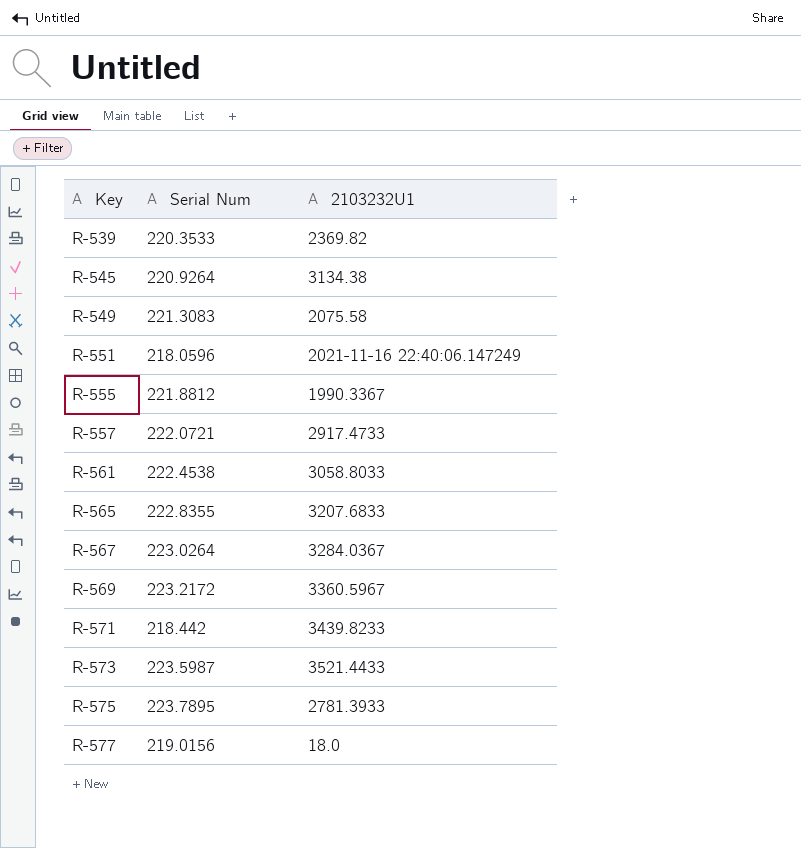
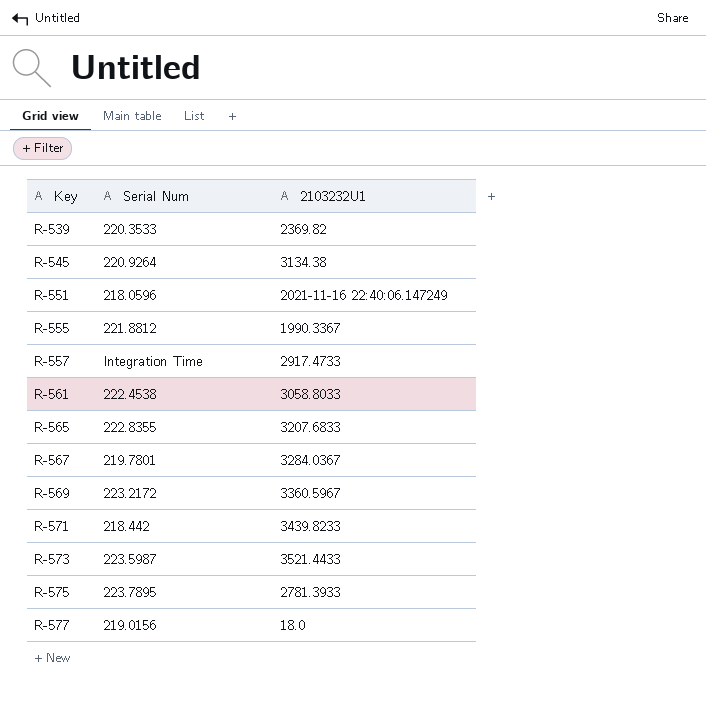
row R-549: 221.3083 | 2075.58 -> none
R-557 | Serial Num: 222.0721 -> Integration Time
R-567 | Serial Num: 223.0264 -> 219.7801

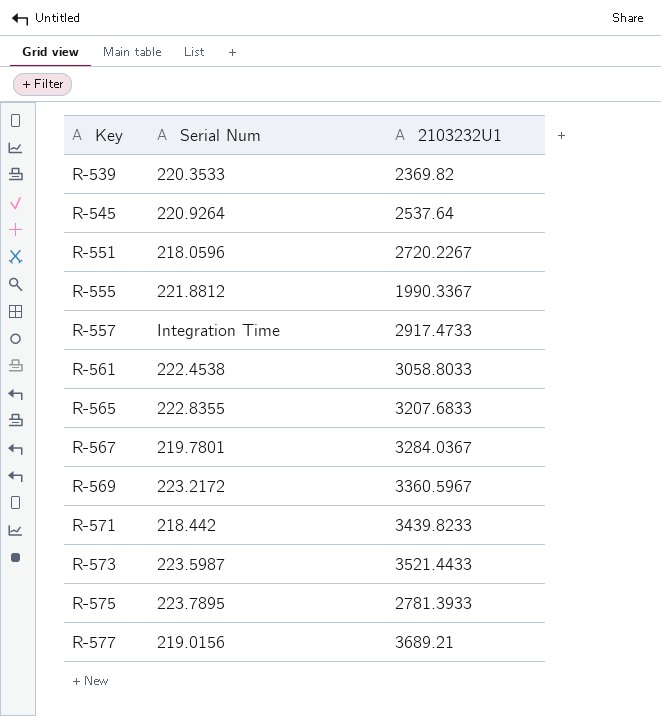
R-545 | 2103232U1: 3134.38 -> 2537.64
R-551 | 2103232U1: 2021-11-16 22:40:06.147249 -> 2720.2267
R-577 | 2103232U1: 18.0 -> 3689.21

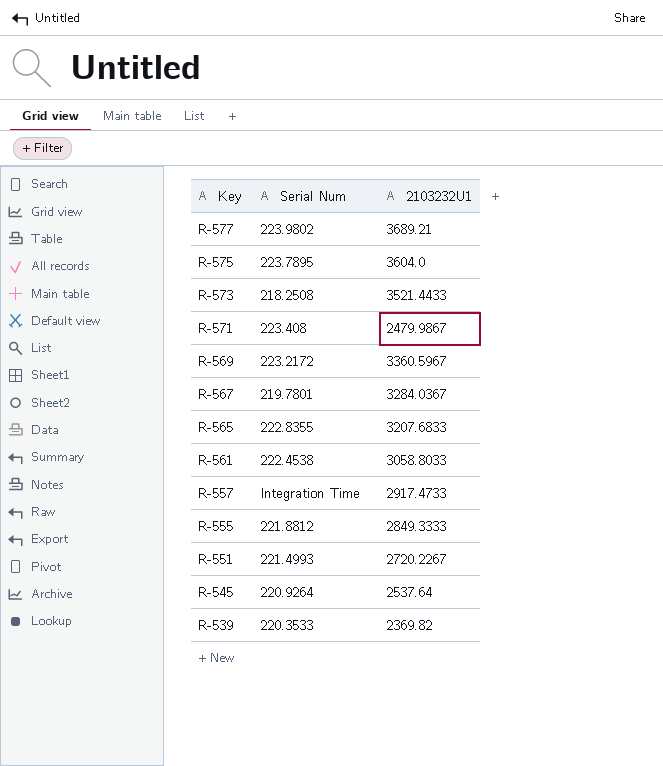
row order: Key ascending -> Key descending
R-577 | Serial Num: 219.0156 -> 223.9802
R-575 | 2103232U1: 2781.3933 -> 3604.0
R-573 | Serial Num: 223.5987 -> 218.2508
R-571 | Serial Num: 218.442 -> 223.408
R-571 | 2103232U1: 3439.8233 -> 2479.9867
R-555 | 2103232U1: 1990.3367 -> 2849.3333
R-551 | Serial Num: 218.0596 -> 221.4993

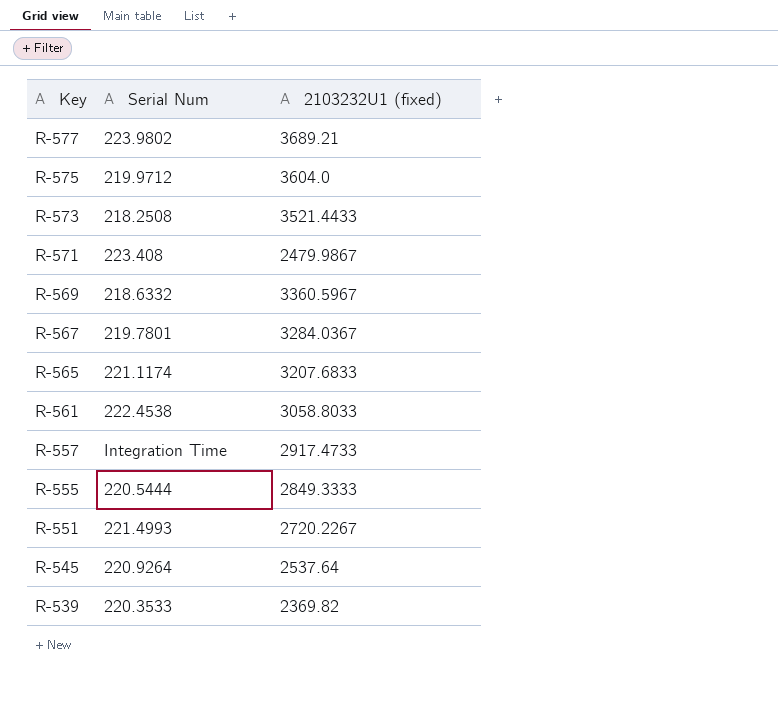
column name: 2103232U1 -> 2103232U1 (fixed)
R-575 | Serial Num: 223.7895 -> 219.9712
R-569 | Serial Num: 223.2172 -> 218.6332
R-565 | Serial Num: 222.8355 -> 221.1174
R-555 | Serial Num: 221.8812 -> 220.5444

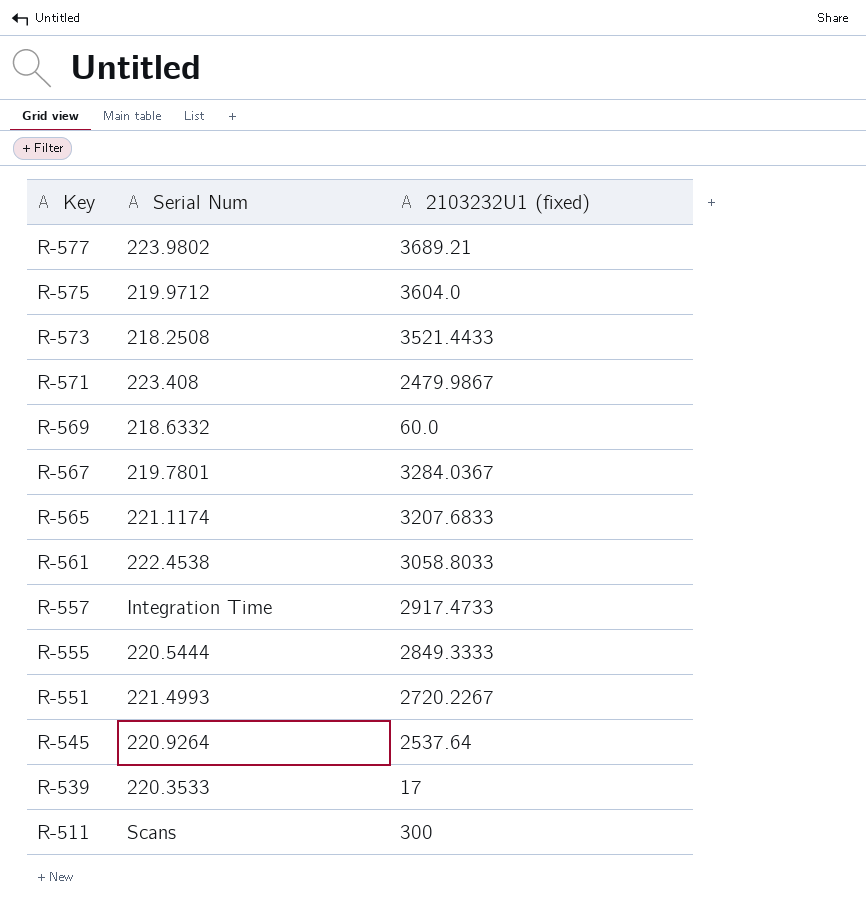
R-569 | 2103232U1 (fixed): 3360.5967 -> 60.0
R-539 | 2103232U1 (fixed): 2369.82 -> 17
row R-511: none -> Scans | 300

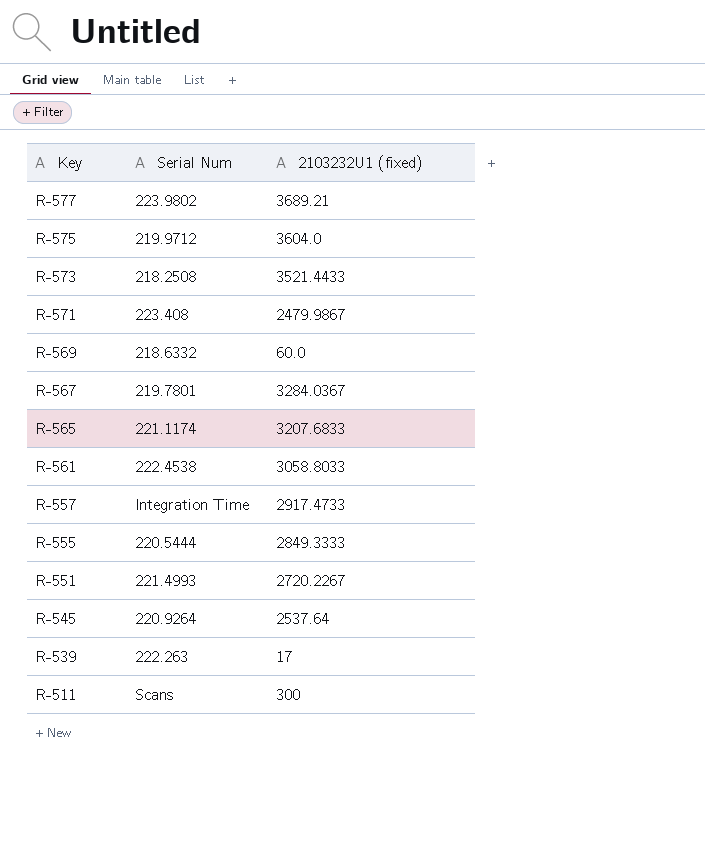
R-539 | Serial Num: 220.3533 -> 222.263

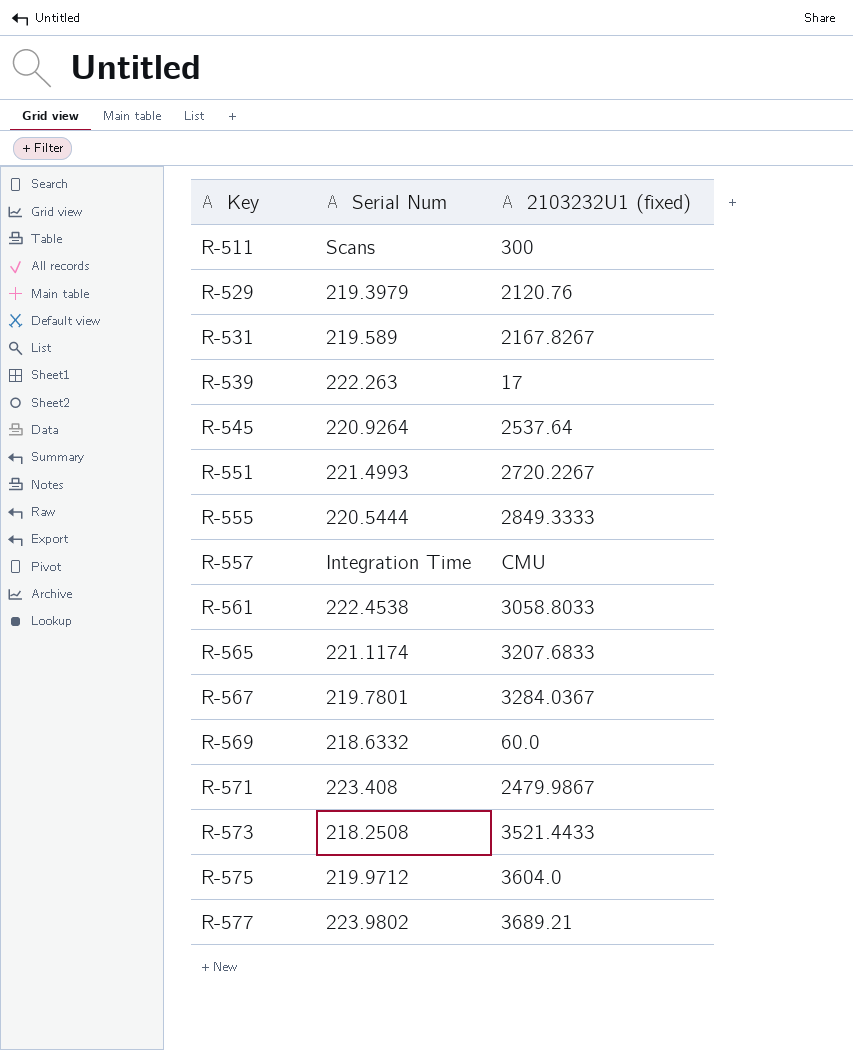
row order: Key descending -> Key ascending
row R-529: none -> 219.3979 | 2120.76
row R-531: none -> 219.589 | 2167.8267
R-557 | 2103232U1 (fixed): 2917.4733 -> CMU

